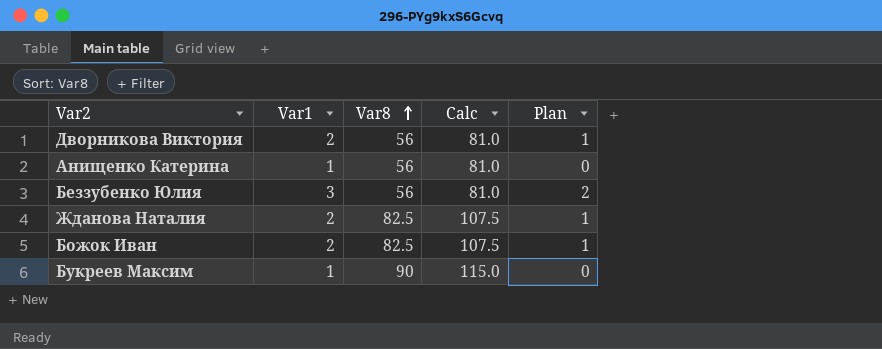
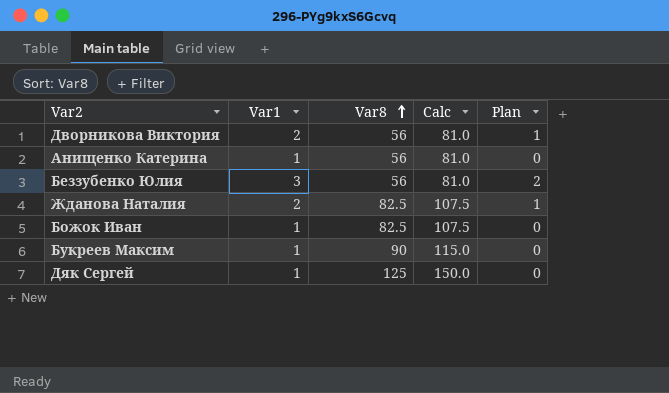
Божок Иван | Var1: 2 -> 1
Божок Иван | Plan: 1 -> 0
row Дяк Сергей: none -> 1 | 125 | 150.0 | 0

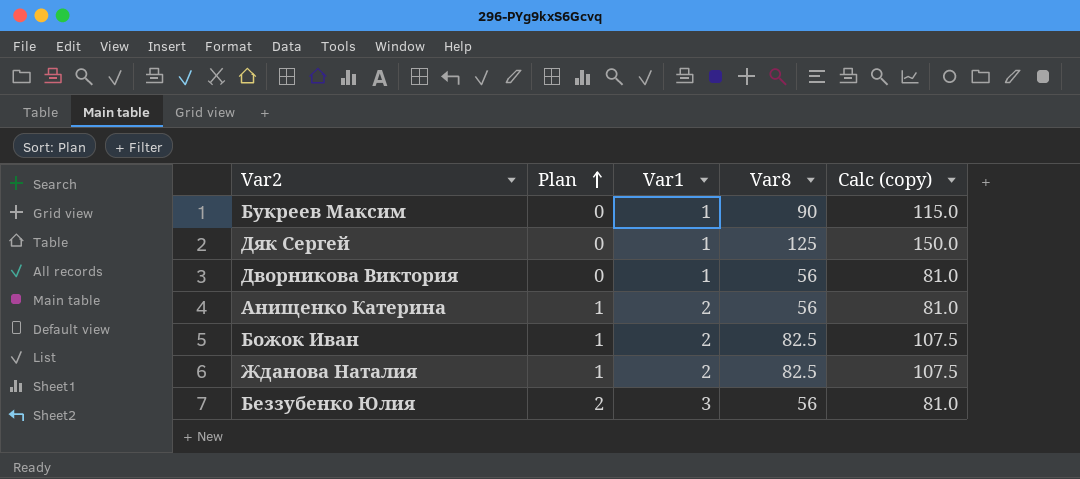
row order: Var8 ascending -> Plan ascending
column Plan | position: 5 -> 2
column name: Calc -> Calc (copy)
Дворникова Виктория | Plan: 1 -> 0
Дворникова Виктория | Var1: 2 -> 1
Анищенко Катерина | Plan: 0 -> 1
Анищенко Катерина | Var1: 1 -> 2
Божок Иван | Plan: 0 -> 1
Божок Иван | Var1: 1 -> 2

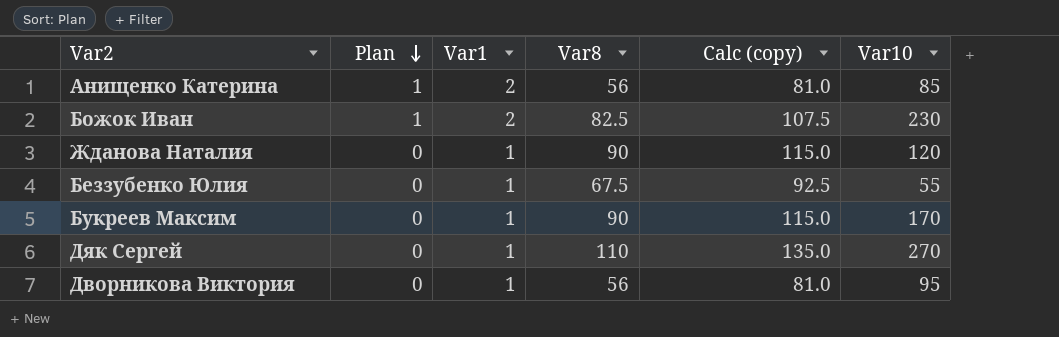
row order: Plan ascending -> Plan descending
column Var10 | position: none -> 6
Жданова Наталия | Plan: 1 -> 0
Жданова Наталия | Var1: 2 -> 1
Жданова Наталия | Var8: 82.5 -> 90
Жданова Наталия | Calc (copy): 107.5 -> 115.0
Беззубенко Юлия | Plan: 2 -> 0
Беззубенко Юлия | Var1: 3 -> 1
Беззубенко Юлия | Var8: 56 -> 67.5
Беззубенко Юлия | Calc (copy): 81.0 -> 92.5
Дяк Сергей | Var8: 125 -> 110
Дяк Сергей | Calc (copy): 150.0 -> 135.0

